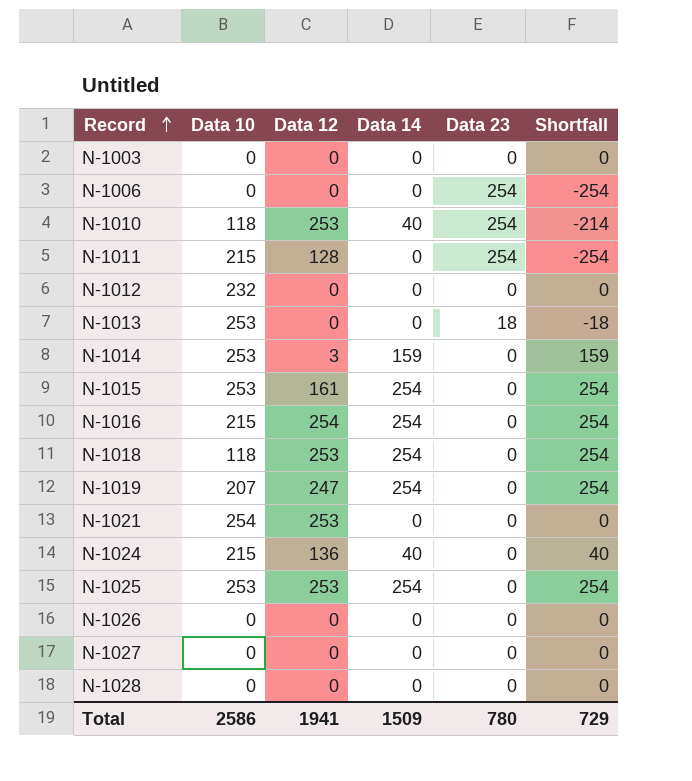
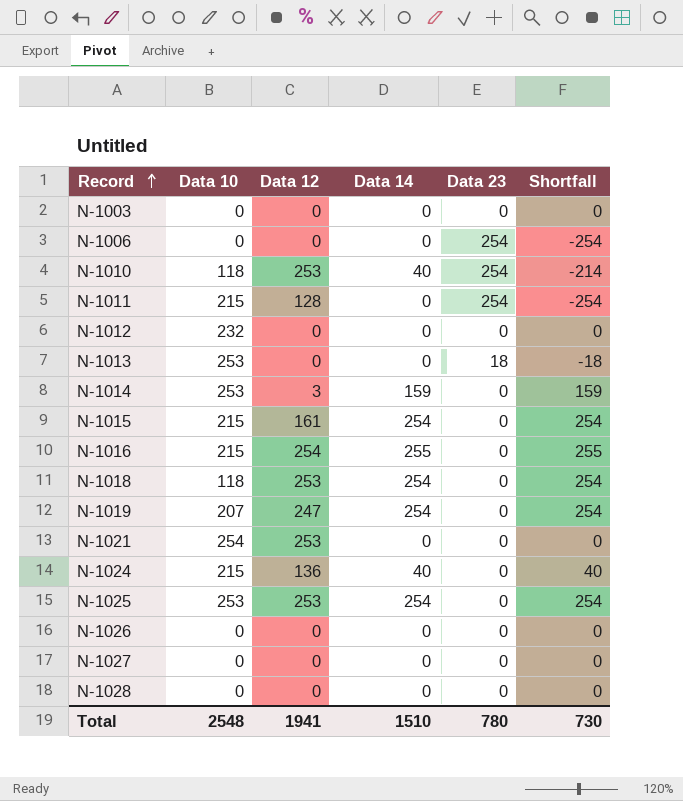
N-1015 | Data 10: 253 -> 215
N-1016 | Data 14: 254 -> 255
N-1016 | Shortfall: 254 -> 255
Total | Data 10: 2586 -> 2548
Total | Data 14: 1509 -> 1510
Total | Shortfall: 729 -> 730

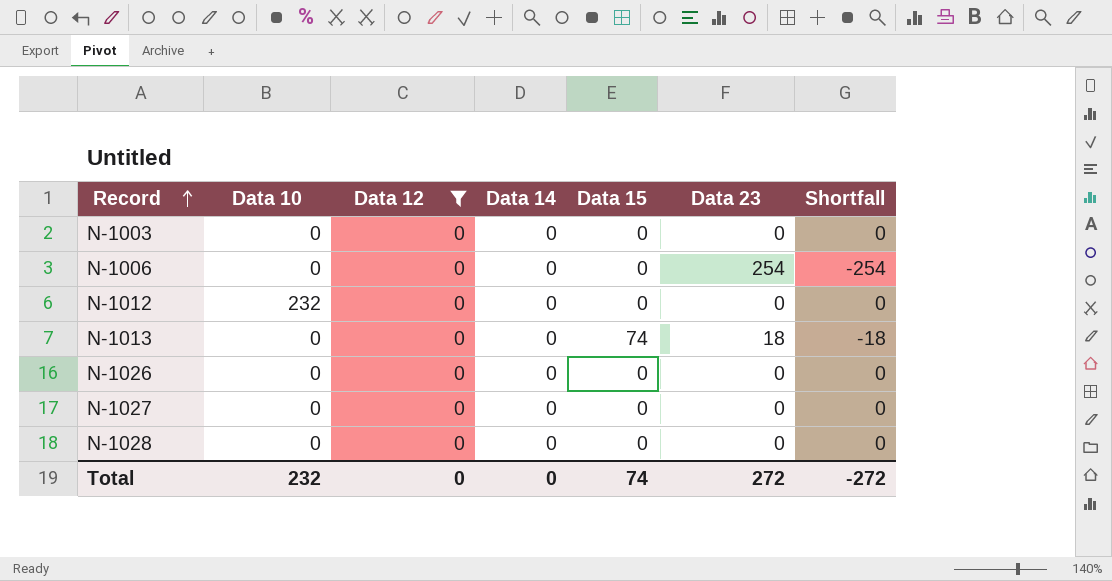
filter: none -> Data 12 = 0
column Data 15 | position: none -> 5
N-1013 | Data 10: 253 -> 0
Total | Data 10: 2548 -> 232
Total | Data 12: 1941 -> 0
Total | Data 14: 1510 -> 0
Total | Data 23: 780 -> 272
Total | Shortfall: 730 -> -272

